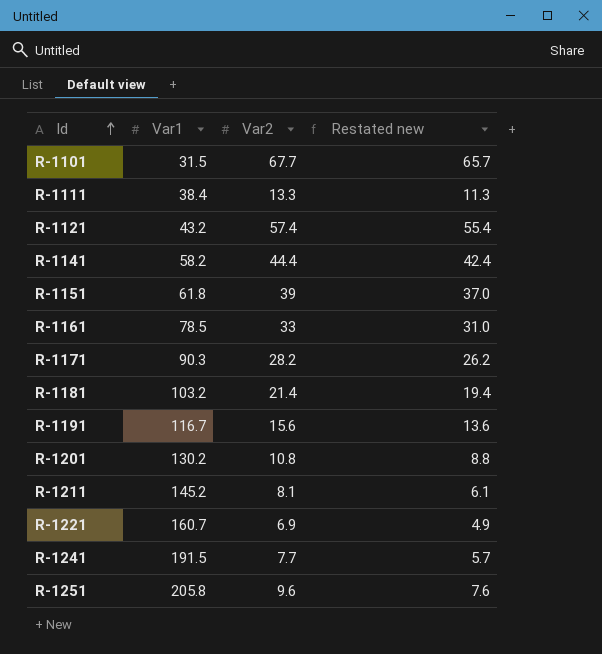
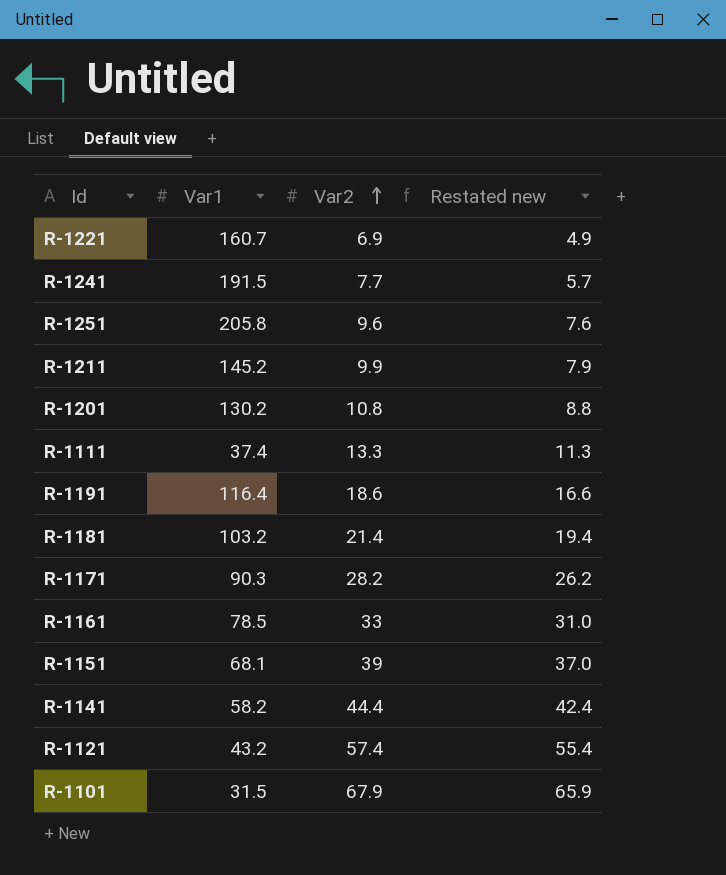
row order: Id ascending -> Var2 ascending
R-1211 | Var2: 8.1 -> 9.9
R-1211 | Restated new: 6.1 -> 7.9
R-1111 | Var1: 38.4 -> 37.4
R-1191 | Var1: 116.7 -> 116.4
R-1191 | Var2: 15.6 -> 18.6
R-1191 | Restated new: 13.6 -> 16.6
R-1151 | Var1: 61.8 -> 68.1
R-1101 | Var2: 67.7 -> 67.9
R-1101 | Restated new: 65.7 -> 65.9

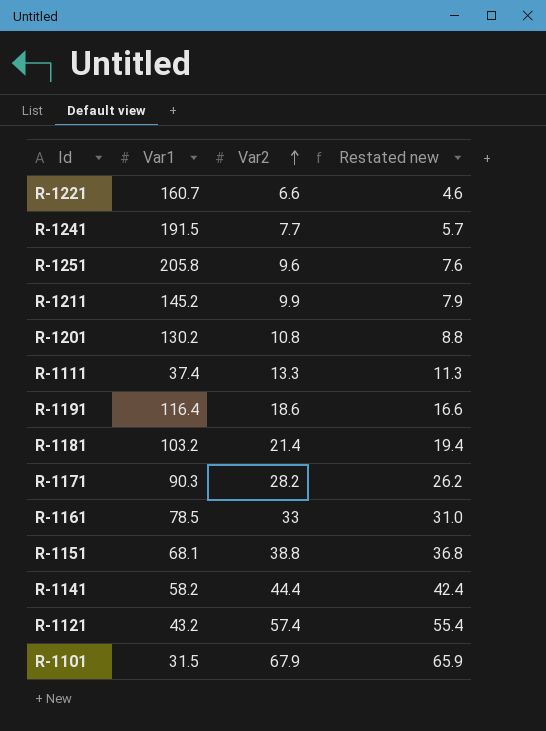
R-1221 | Var2: 6.9 -> 6.6
R-1221 | Restated new: 4.9 -> 4.6
R-1151 | Var2: 39 -> 38.8
R-1151 | Restated new: 37.0 -> 36.8

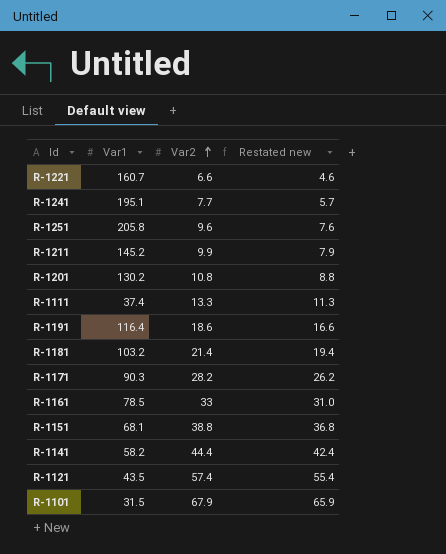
R-1241 | Var1: 191.5 -> 195.1
R-1121 | Var1: 43.2 -> 43.5

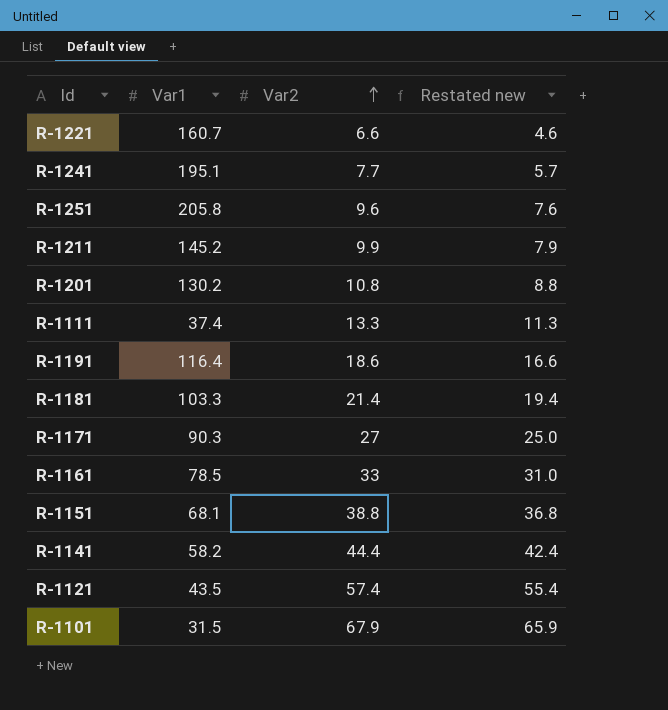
R-1181 | Var1: 103.2 -> 103.3
R-1171 | Var2: 28.2 -> 27
R-1171 | Restated new: 26.2 -> 25.0

